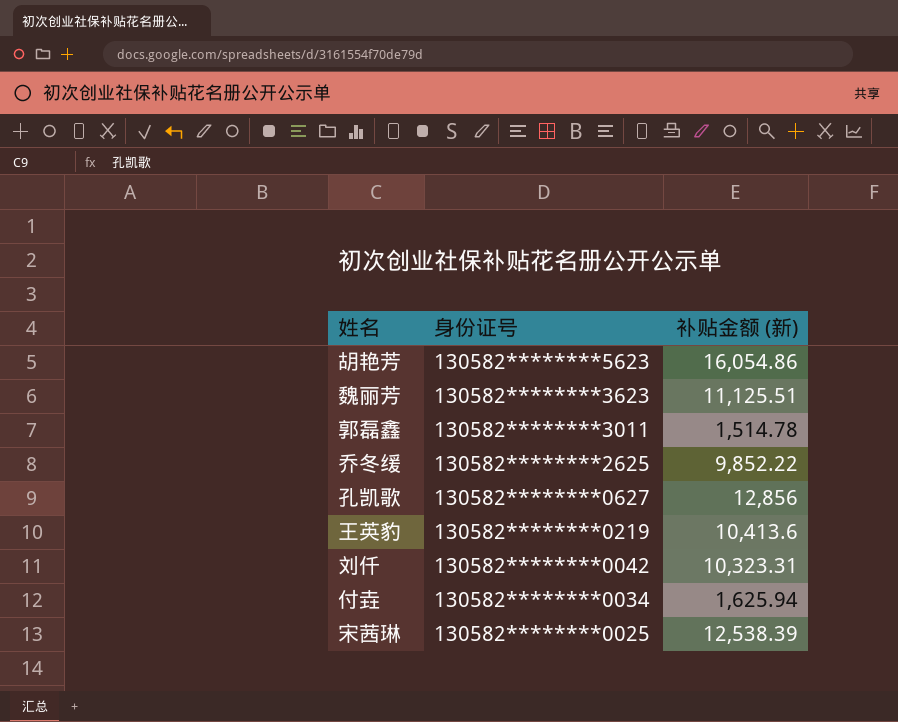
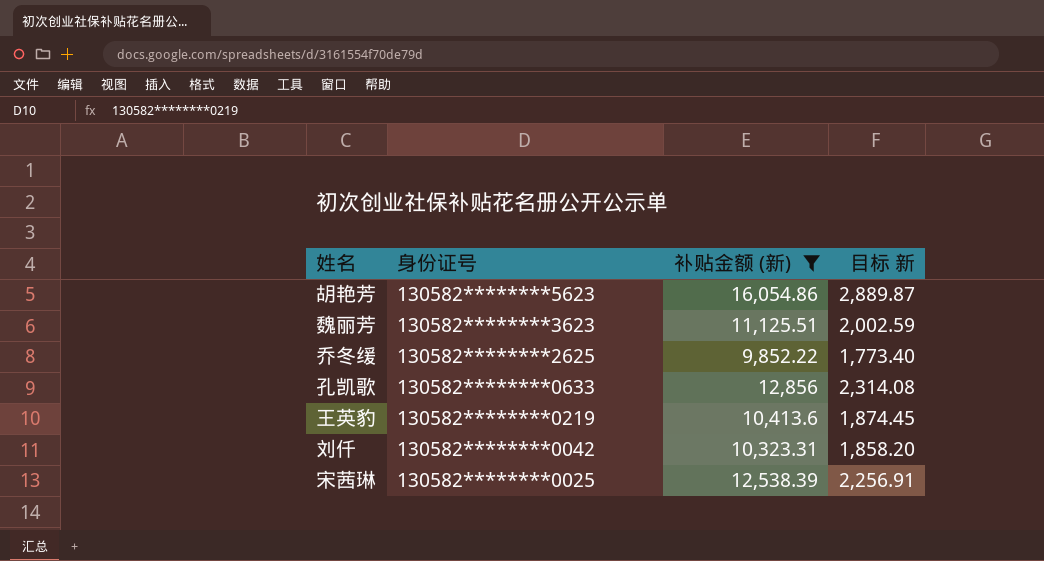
filter: none -> 补贴金额 (新) >= 9,852.22
column 目标 新 | formula: none -> [补贴金额 (新)] * 0.18
孔凯歌 | 身份证号: 130582********0627 -> 130582********0633

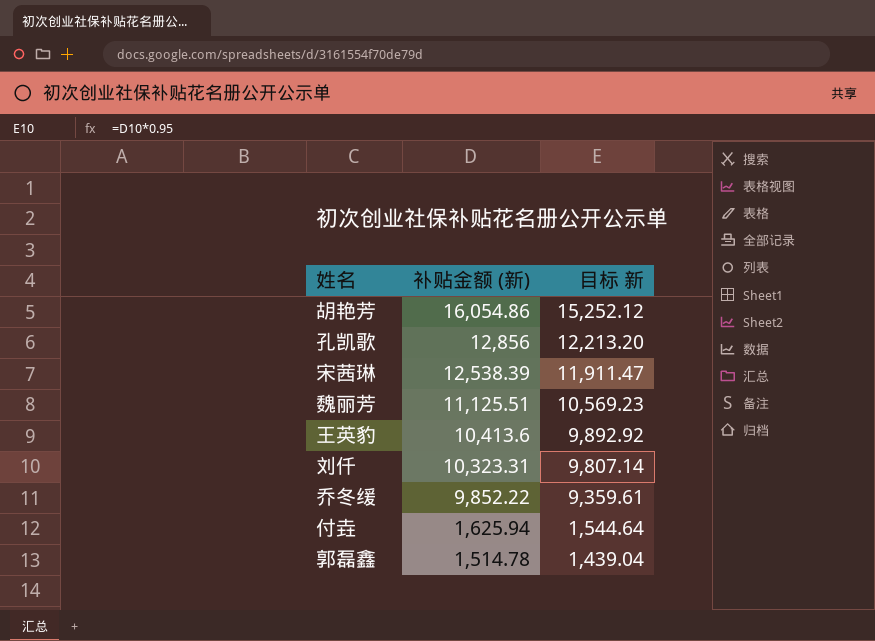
filter: 补贴金额 (新) >= 9,852.22 -> none
row order: 身份证号 descending -> 补贴金额 (新) descending
column 身份证号 | position: 2 -> none
column 目标 新 | formula: [补贴金额 (新)] * 0.18 -> [补贴金额 (新)] * 0.95

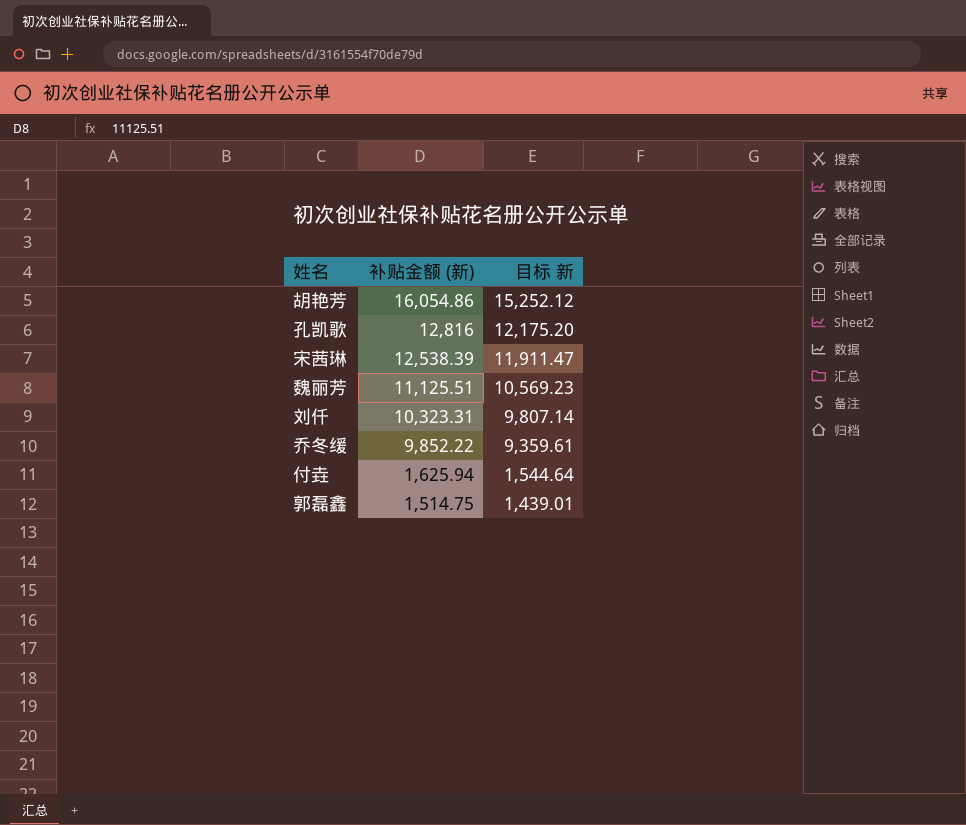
row 王英豹: 10,413.6 | 9,892.92 -> none
孔凯歌 | 补贴金额 (新): 12,856 -> 12,816
孔凯歌 | 目标 新: 12,213.20 -> 12,175.20
郭磊鑫 | 补贴金额 (新): 1,514.78 -> 1,514.75
郭磊鑫 | 目标 新: 1,439.04 -> 1,439.01

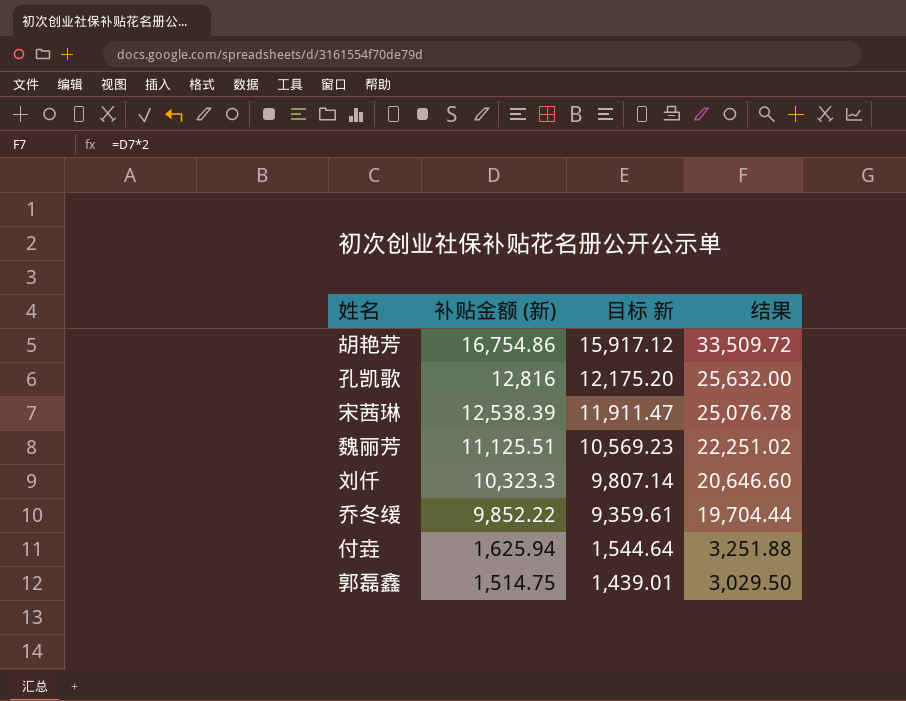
column 结果 | formula: none -> [补贴金额 (新)] * 2
胡艳芳 | 补贴金额 (新): 16,054.86 -> 16,754.86
胡艳芳 | 目标 新: 15,252.12 -> 15,917.12
刘仟 | 补贴金额 (新): 10,323.31 -> 10,323.3

